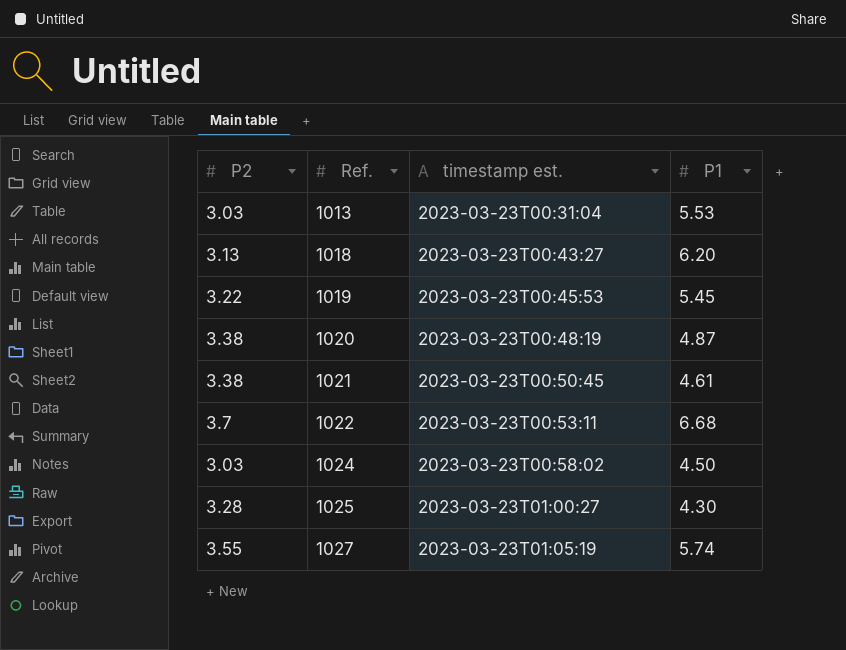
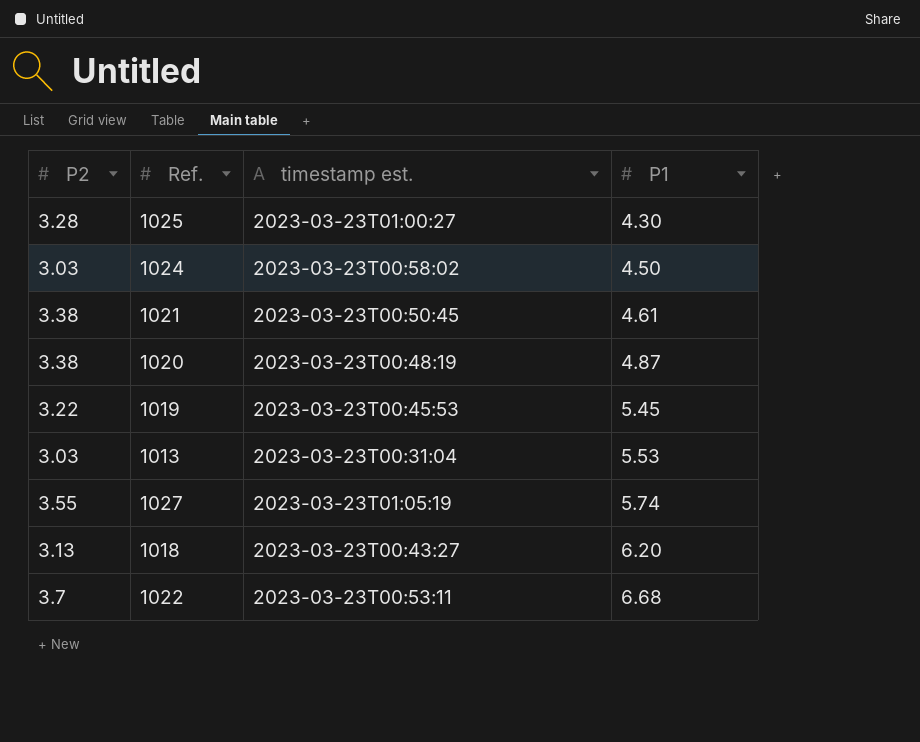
row order: Ref. ascending -> P1 ascending

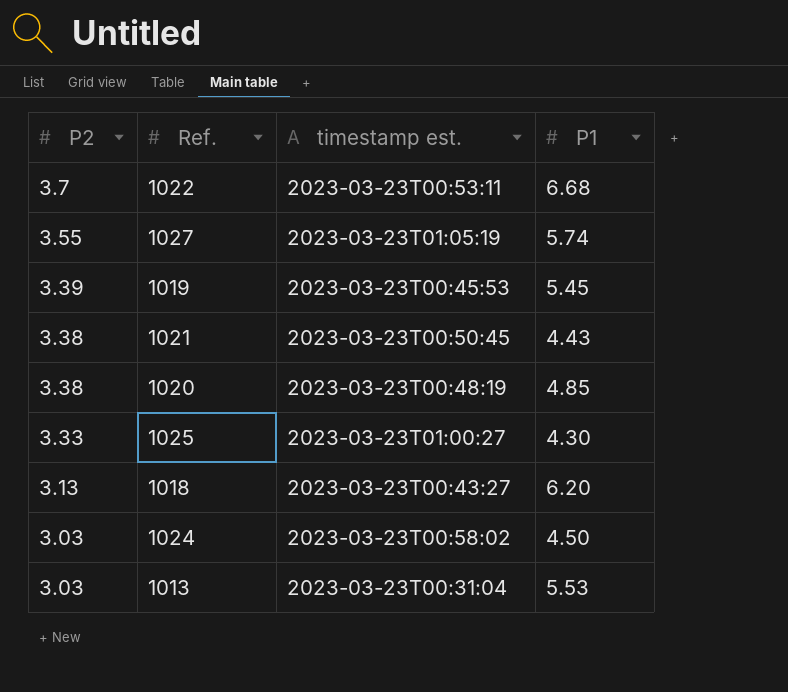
row order: P1 ascending -> P2 descending
1019 | P2: 3.22 -> 3.39
1021 | P1: 4.61 -> 4.43
1020 | P1: 4.87 -> 4.85
1025 | P2: 3.28 -> 3.33

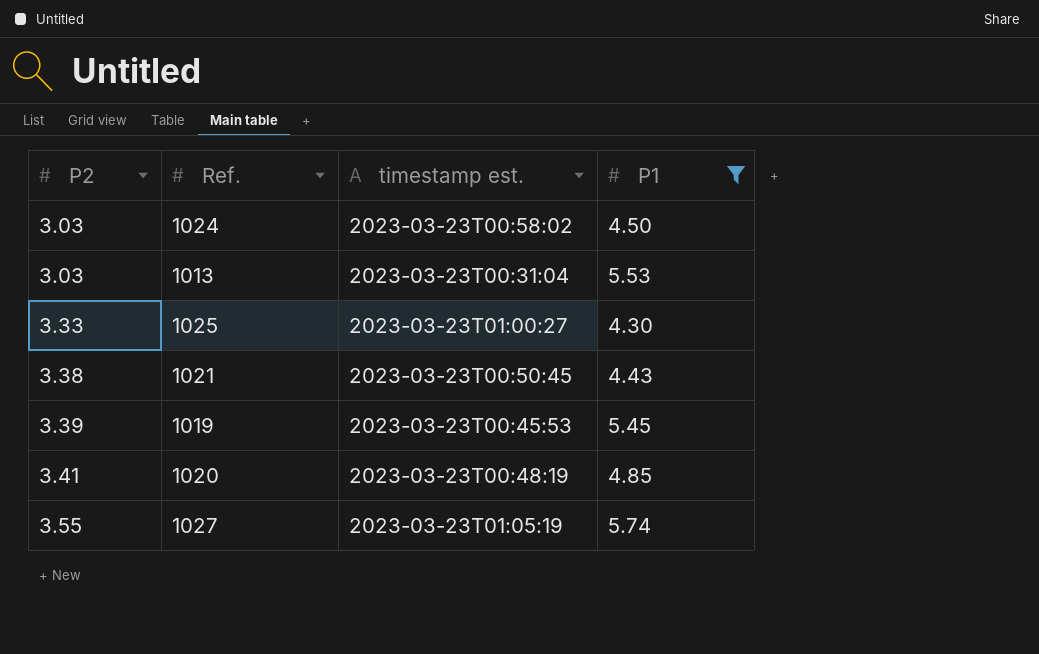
filter: none -> P1 <= 5.74
row order: P2 descending -> P2 ascending
1020 | P2: 3.38 -> 3.41

